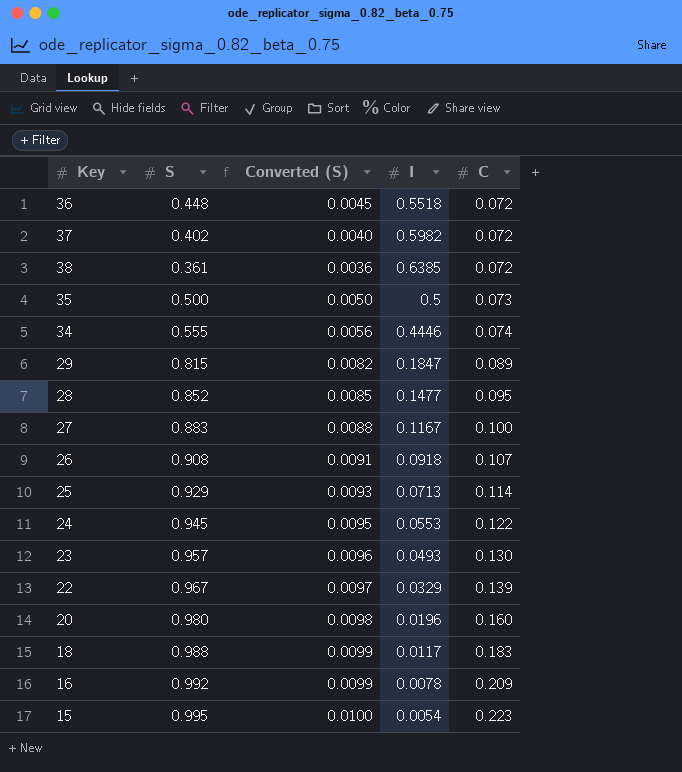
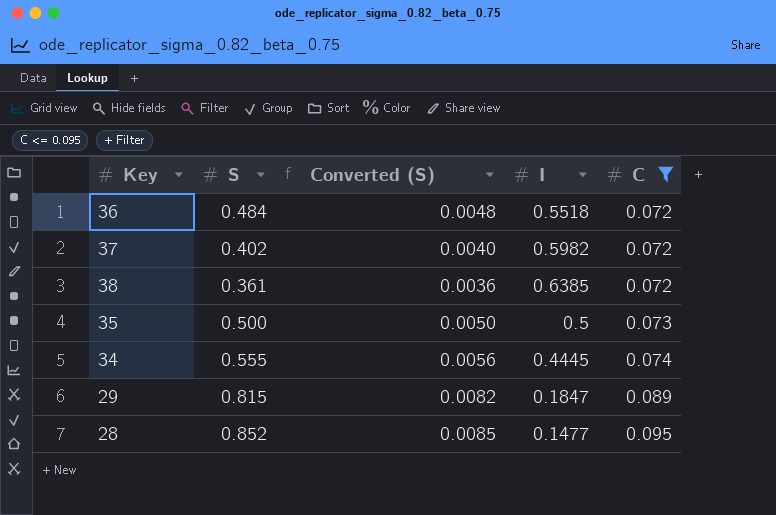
filter: none -> C <= 0.095
36 | S: 0.448 -> 0.484
36 | Converted (S): 0.0045 -> 0.0048
34 | I: 0.4446 -> 0.4445

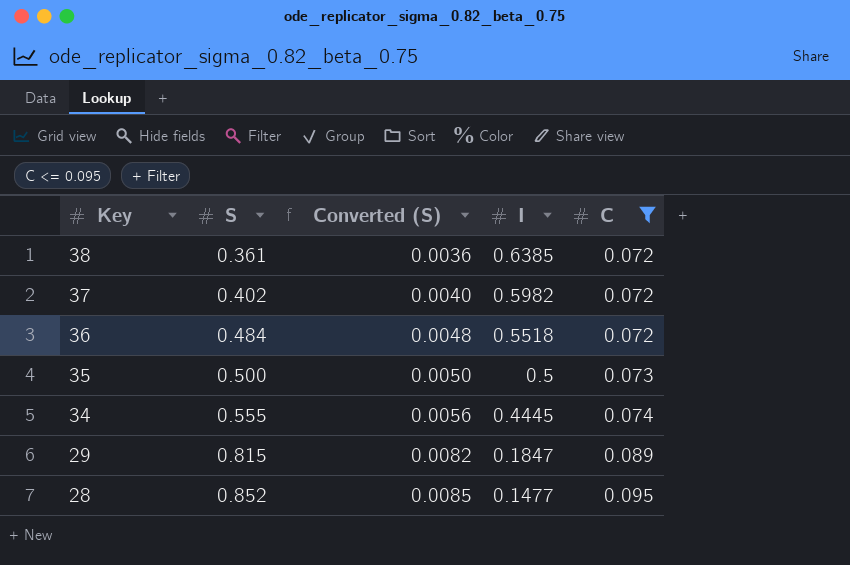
row order: C ascending -> Key descending

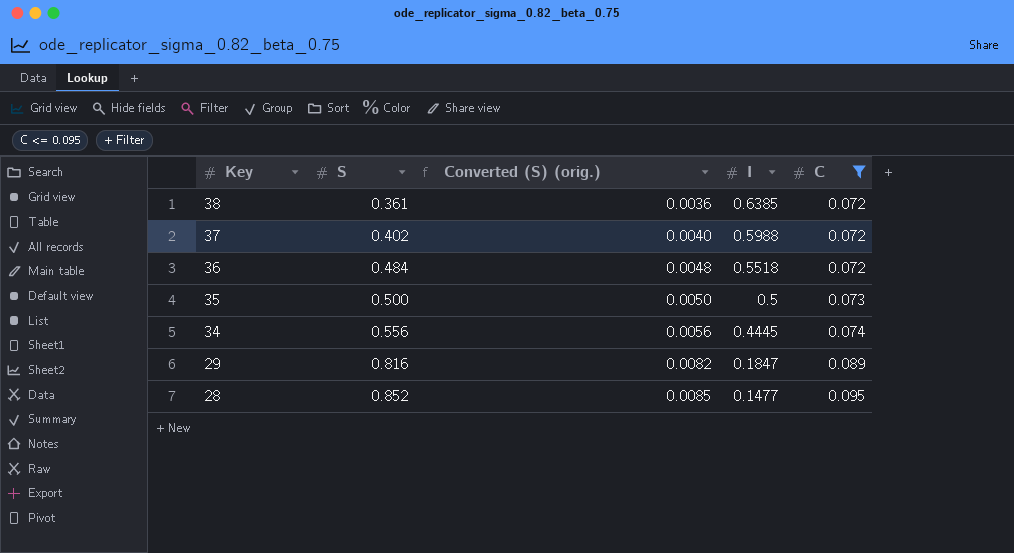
column name: Converted (S) -> Converted (S) (orig.)
37 | I: 0.5982 -> 0.5988
34 | S: 0.555 -> 0.556
29 | S: 0.815 -> 0.816

